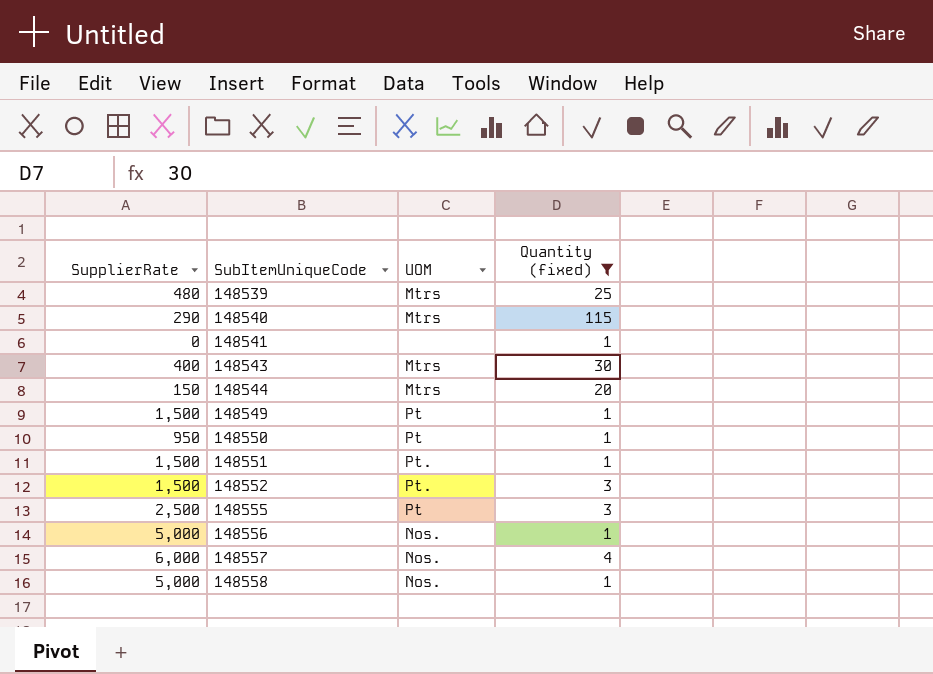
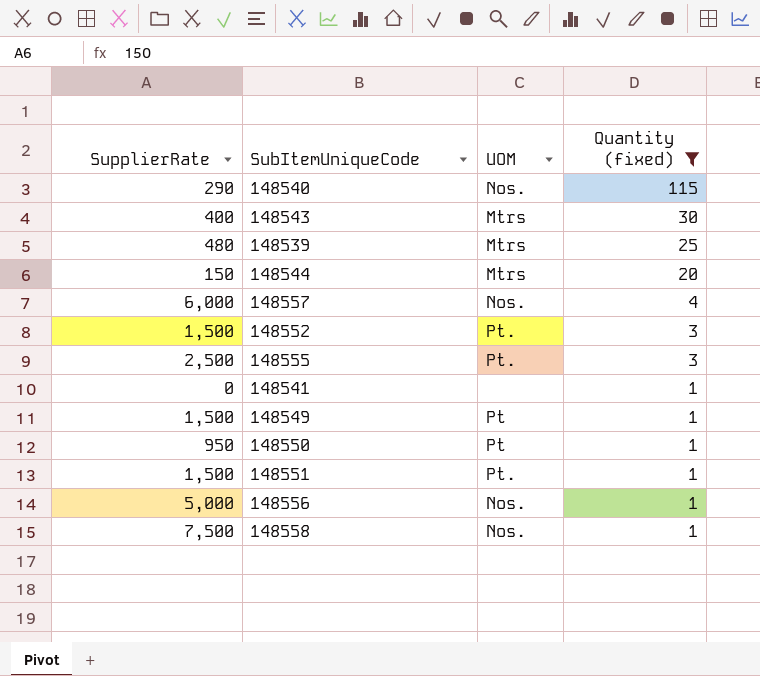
row order: SubItemUniqueCode ascending -> Quantity (fixed) descending
148540 | UOM: Mtrs -> Nos.
148555 | UOM: Pt -> Pt.
148558 | SupplierRate: 5,000 -> 7,500

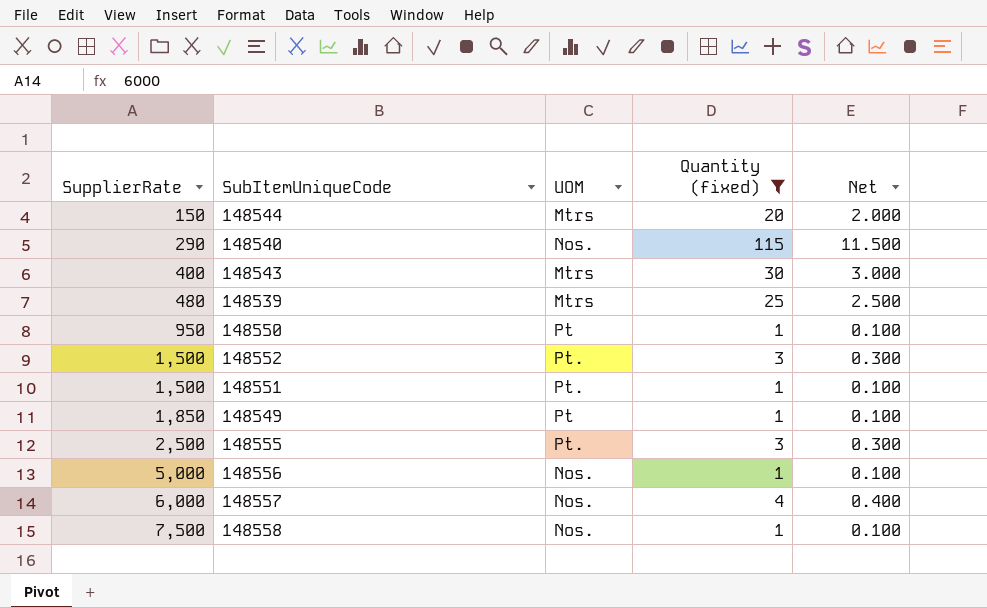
row order: Quantity (fixed) descending -> SupplierRate ascending
column Net | formula: none -> [Quantity (fixed)] * 0.1
row 148541: 0 | none | 1 -> none
148549 | SupplierRate: 1,500 -> 1,850

